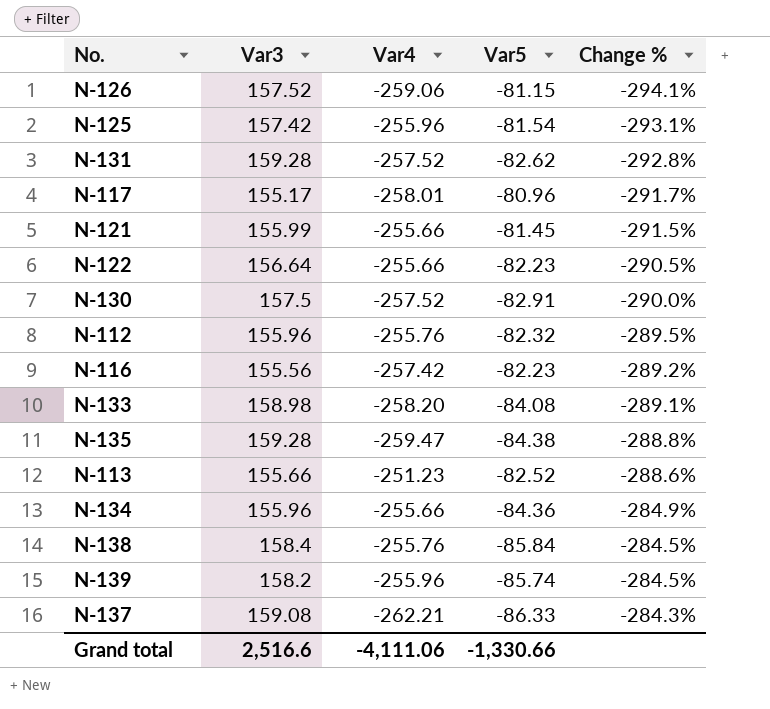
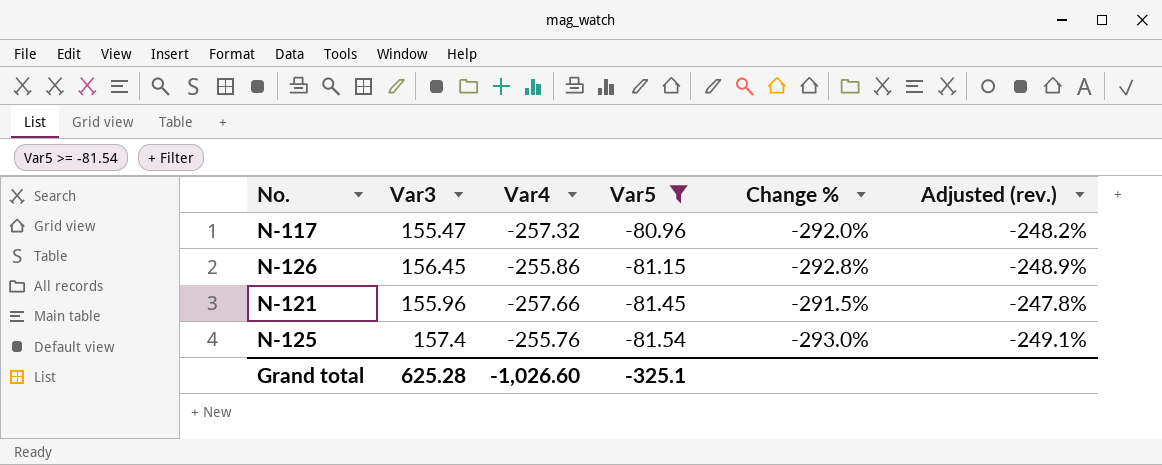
filter: none -> Var5 >= -81.54
row order: Change % ascending -> Var5 descending
column Adjusted (rev.) | formula: none -> [Change %] * 0.85
N-117 | Var3: 155.17 -> 155.47
N-117 | Var4: -258.01 -> -257.32
N-117 | Change %: -291.7% -> -292.0%
N-126 | Var3: 157.52 -> 156.45
N-126 | Var4: -259.06 -> -255.86
N-126 | Change %: -294.1% -> -292.8%
N-121 | Var3: 155.99 -> 155.96
N-121 | Var4: -255.66 -> -257.66
N-125 | Var3: 157.42 -> 157.4
N-125 | Var4: -255.96 -> -255.76
N-125 | Change %: -293.1% -> -293.0%
Grand total | Var3: 2,516.6 -> 625.28
Grand total | Var4: -4,111.06 -> -1,026.60
Grand total | Var5: -1,330.66 -> -325.1

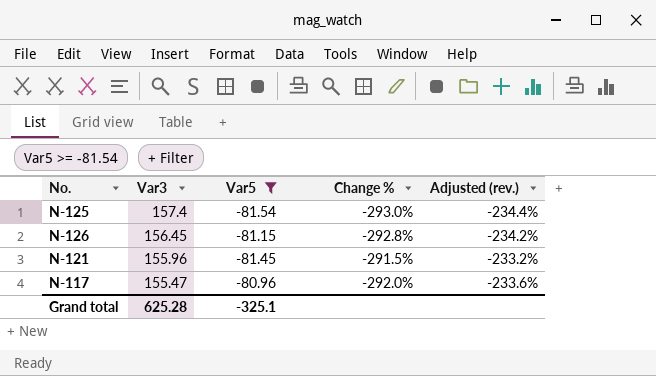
row order: Var5 descending -> Var3 descending
column Var4 | position: 3 -> none
column Adjusted (rev.) | formula: [Change %] * 0.85 -> [Change %] * 0.8

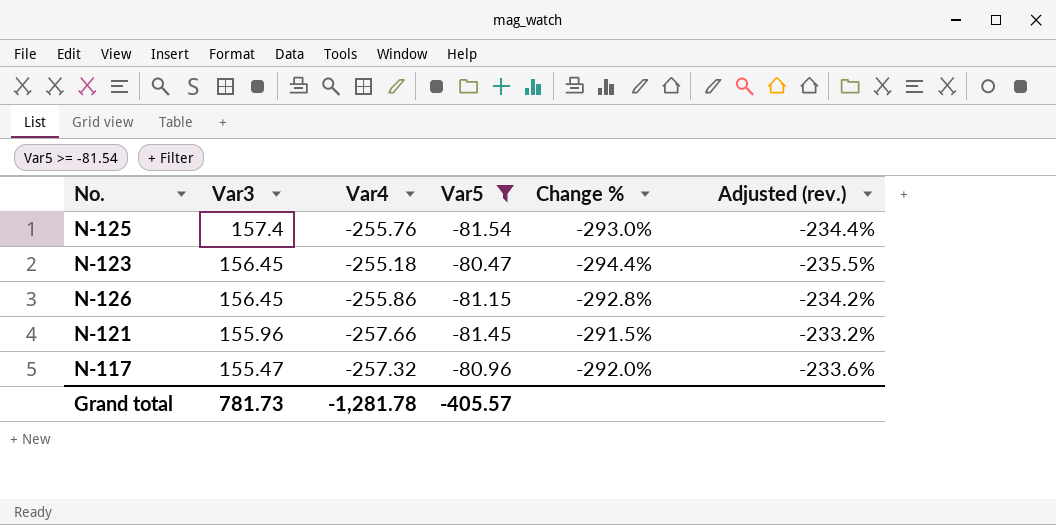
column Var4 | position: none -> 3
row N-123: none -> 156.45 | -255.18 | -80.47 | -294.4% | -235.5%
Grand total | Var3: 625.28 -> 781.73
Grand total | Var5: -325.1 -> -405.57

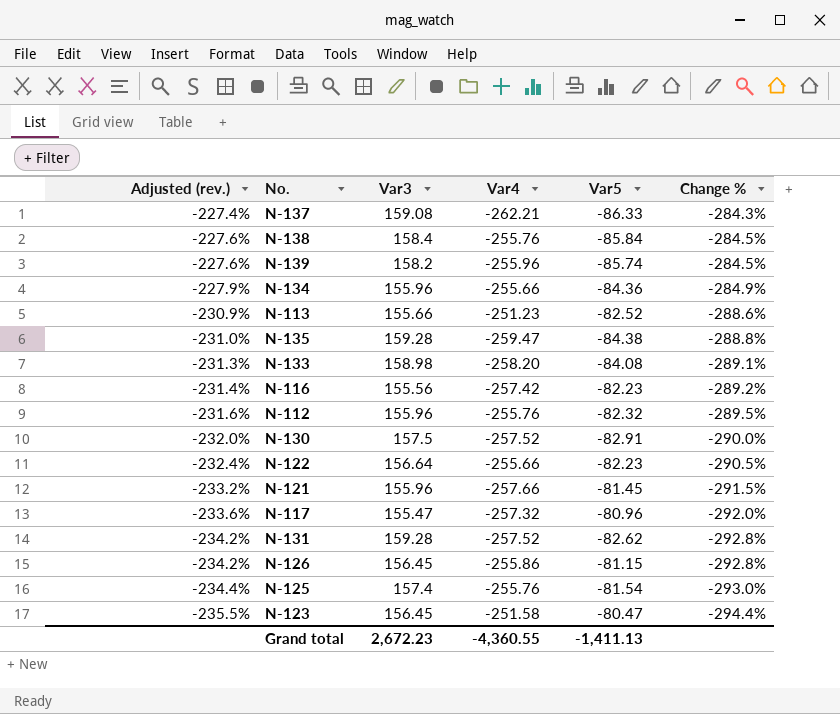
filter: Var5 >= -81.54 -> none
row order: Var3 descending -> Adjusted (rev.) descending
column Adjusted (rev.) | position: 6 -> 1
N-123 | Var4: -255.18 -> -251.58
Grand total | Var3: 781.73 -> 2,672.23
Grand total | Var4: -1,281.78 -> -4,360.55
Grand total | Var5: -405.57 -> -1,411.13

